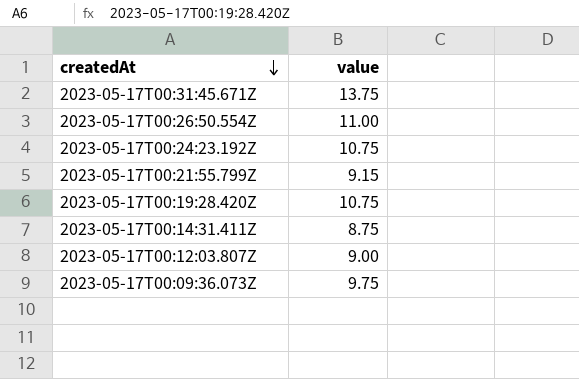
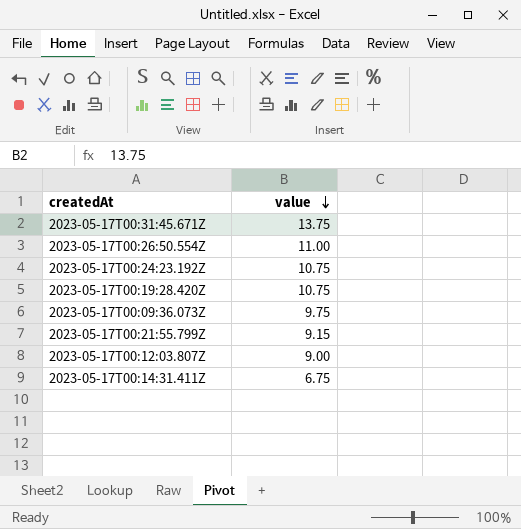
row order: createdAt descending -> value descending
2023-05-17T00:14:31.411Z | value: 8.75 -> 6.75

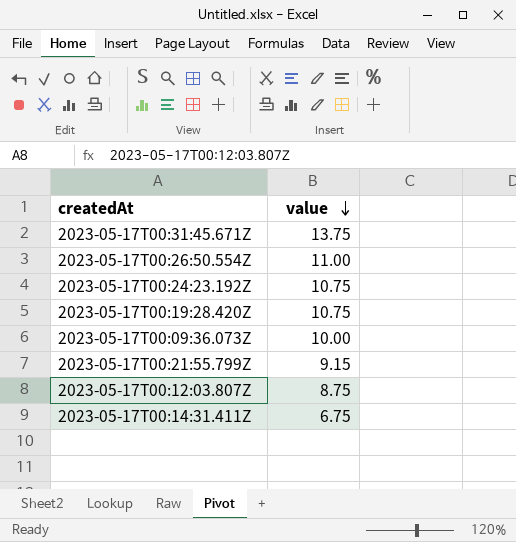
2023-05-17T00:09:36.073Z | value: 9.75 -> 10.00
2023-05-17T00:12:03.807Z | value: 9.00 -> 8.75

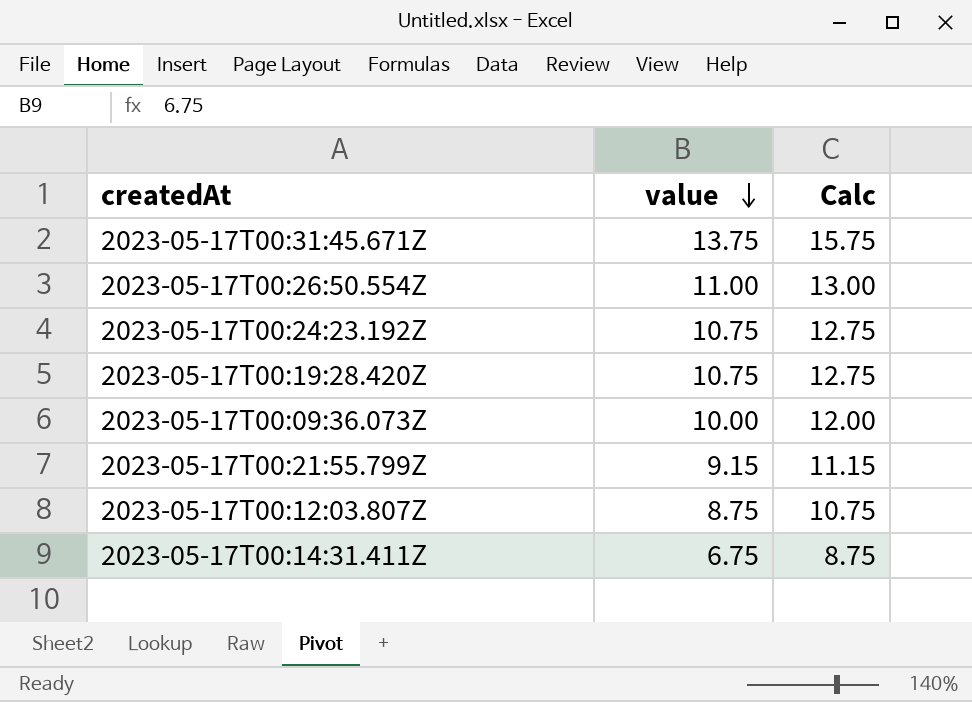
column Calc | formula: none -> [value] + 2

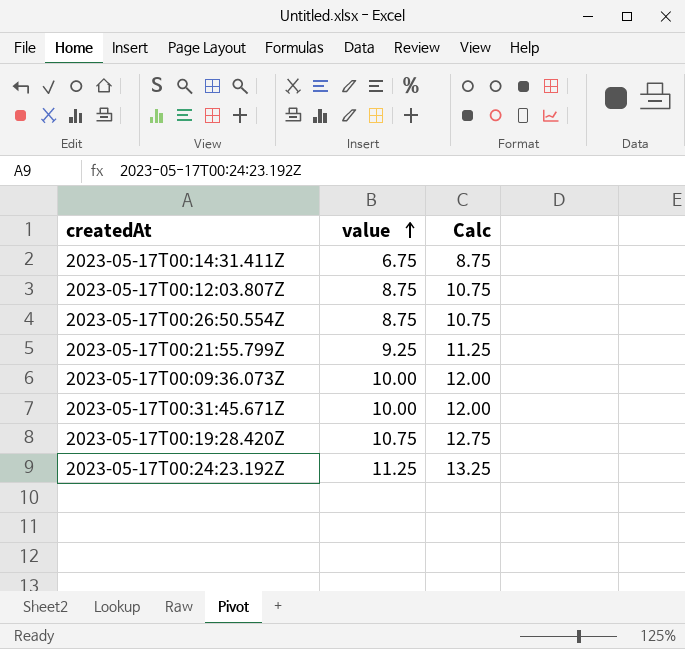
row order: value descending -> value ascending
2023-05-17T00:26:50.554Z | value: 11.00 -> 8.75
2023-05-17T00:26:50.554Z | Calc: 13.00 -> 10.75
2023-05-17T00:21:55.799Z | value: 9.15 -> 9.25
2023-05-17T00:21:55.799Z | Calc: 11.15 -> 11.25
2023-05-17T00:31:45.671Z | value: 13.75 -> 10.00
2023-05-17T00:31:45.671Z | Calc: 15.75 -> 12.00
2023-05-17T00:24:23.192Z | value: 10.75 -> 11.25
2023-05-17T00:24:23.192Z | Calc: 12.75 -> 13.25

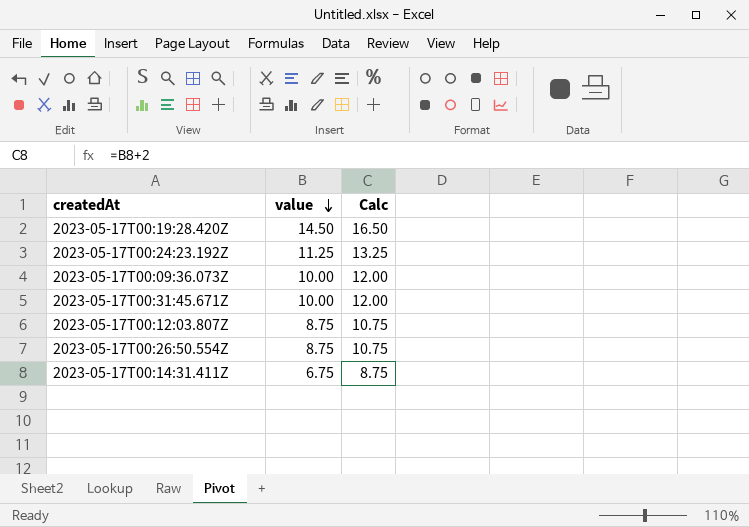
row order: value ascending -> value descending
row 2023-05-17T00:21:55.799Z: 9.25 | 11.25 -> none
2023-05-17T00:19:28.420Z | value: 10.75 -> 14.50
2023-05-17T00:19:28.420Z | Calc: 12.75 -> 16.50

